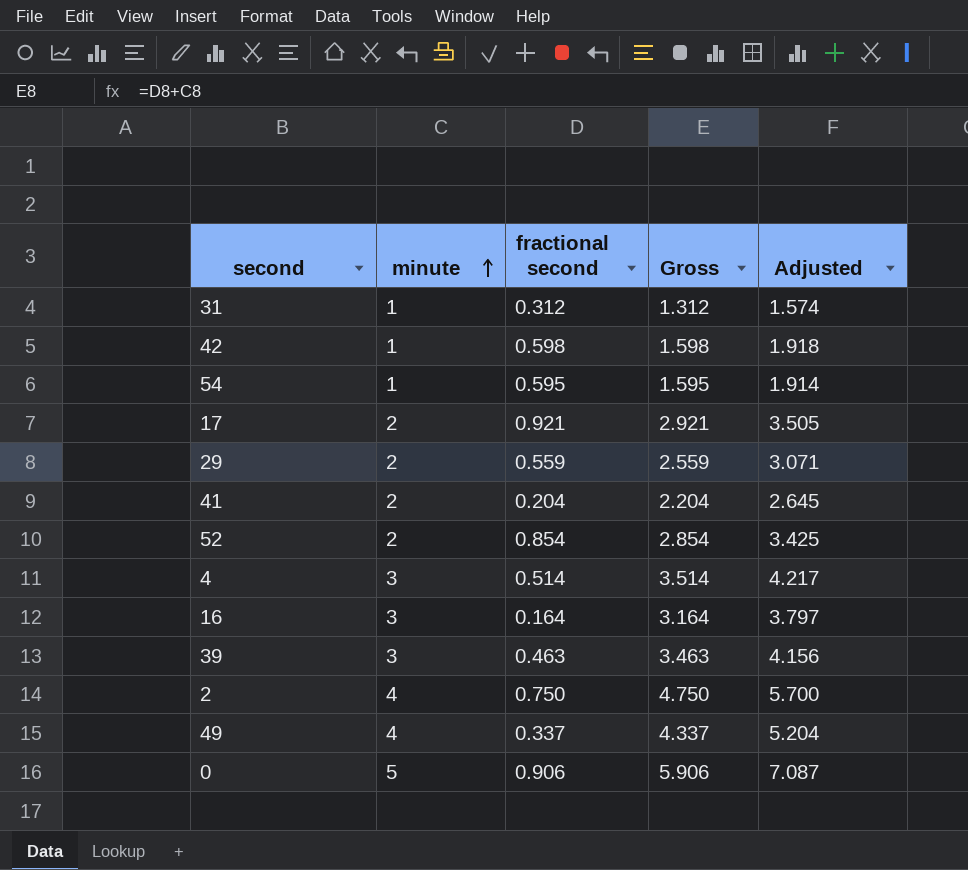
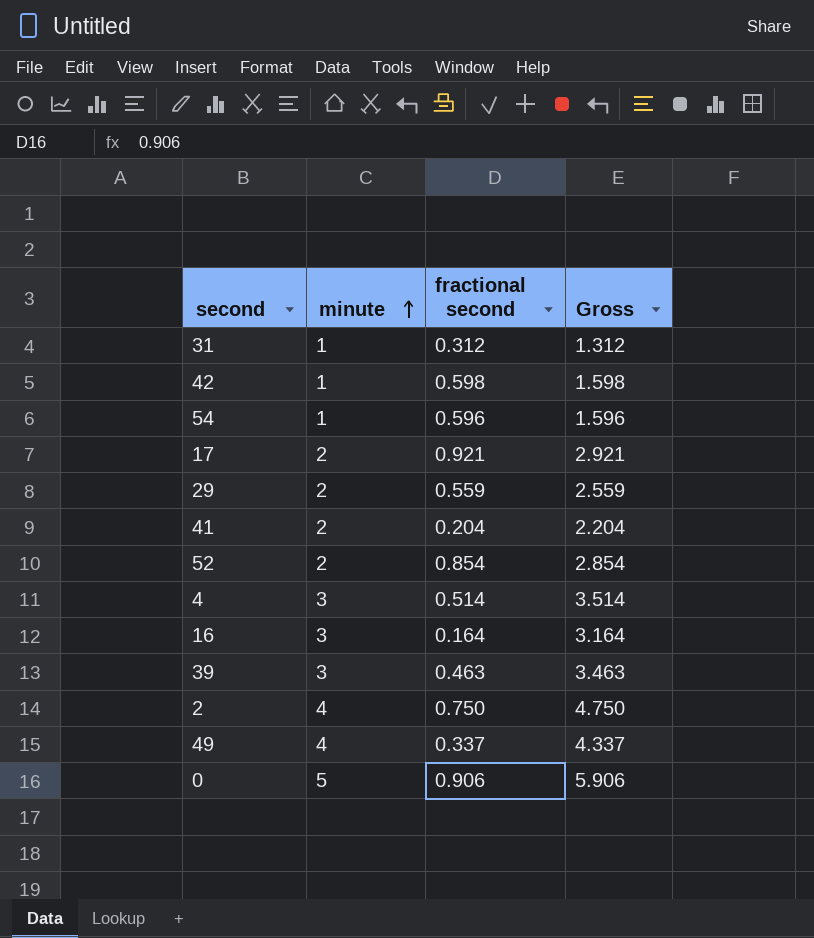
column Adjusted | formula: [Gross] * 1.2 -> none
54 | fractional second: 0.595 -> 0.596
54 | Gross: 1.595 -> 1.596

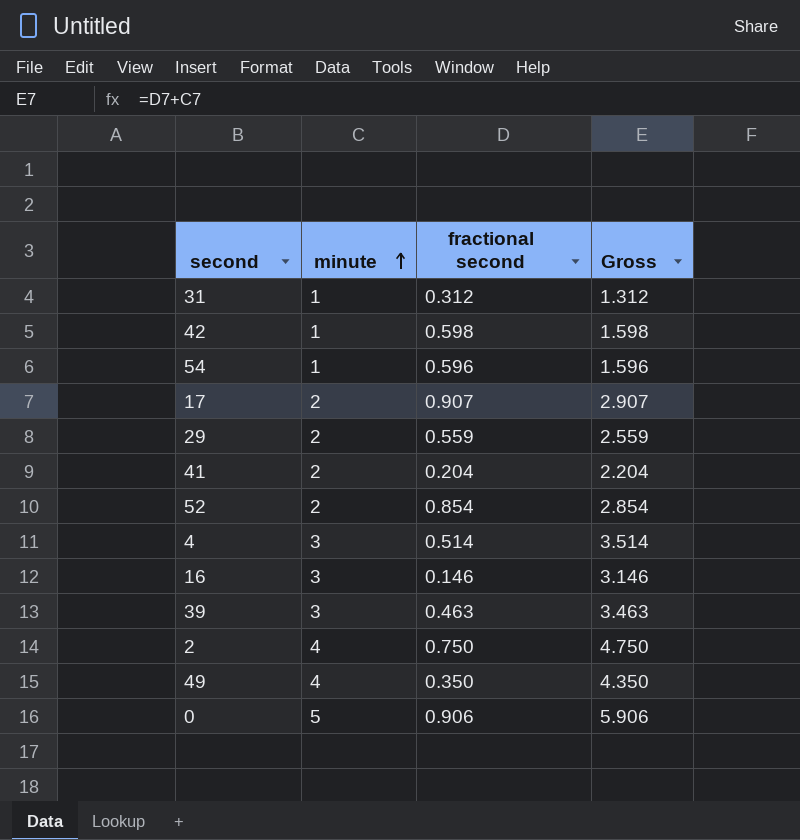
17 | fractional second: 0.921 -> 0.907
17 | Gross: 2.921 -> 2.907
16 | fractional second: 0.164 -> 0.146
16 | Gross: 3.164 -> 3.146
49 | fractional second: 0.337 -> 0.350
49 | Gross: 4.337 -> 4.350

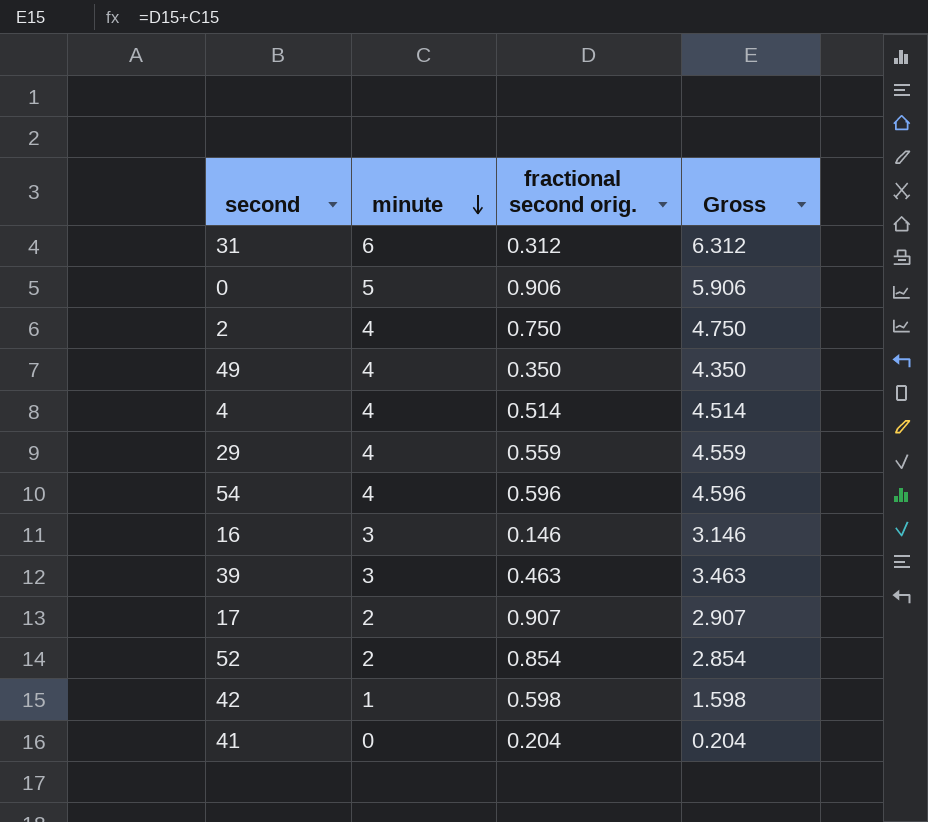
row order: minute ascending -> minute descending
column name: fractional second -> fractional second orig.
31 | minute: 1 -> 6
31 | Gross: 1.312 -> 6.312
4 | minute: 3 -> 4
4 | Gross: 3.514 -> 4.514
29 | minute: 2 -> 4
29 | Gross: 2.559 -> 4.559
54 | minute: 1 -> 4
54 | Gross: 1.596 -> 4.596
41 | minute: 2 -> 0
41 | Gross: 2.204 -> 0.204

